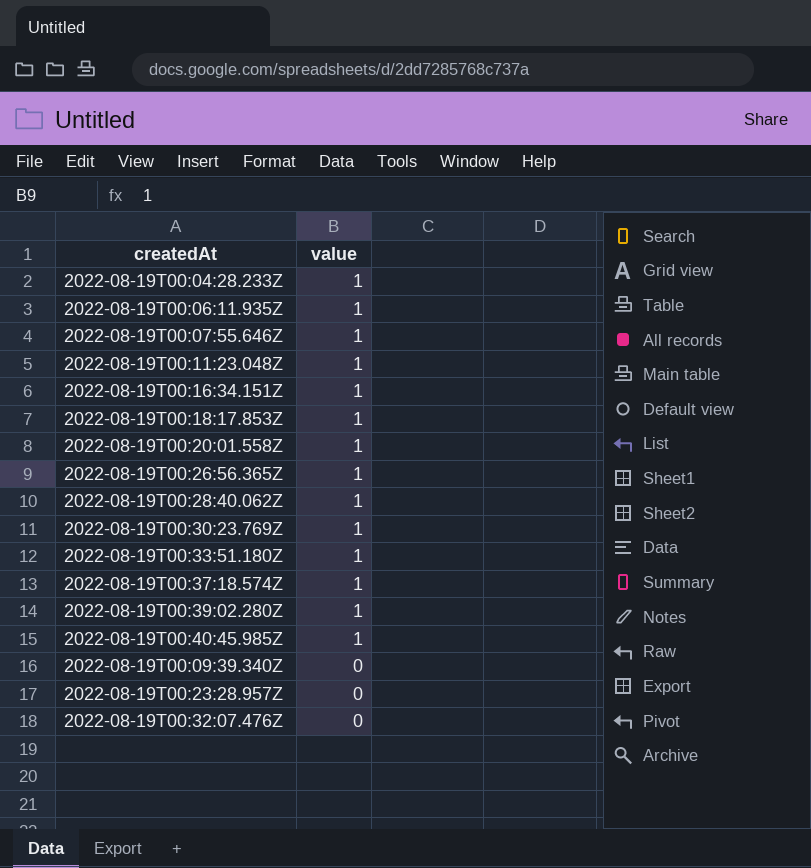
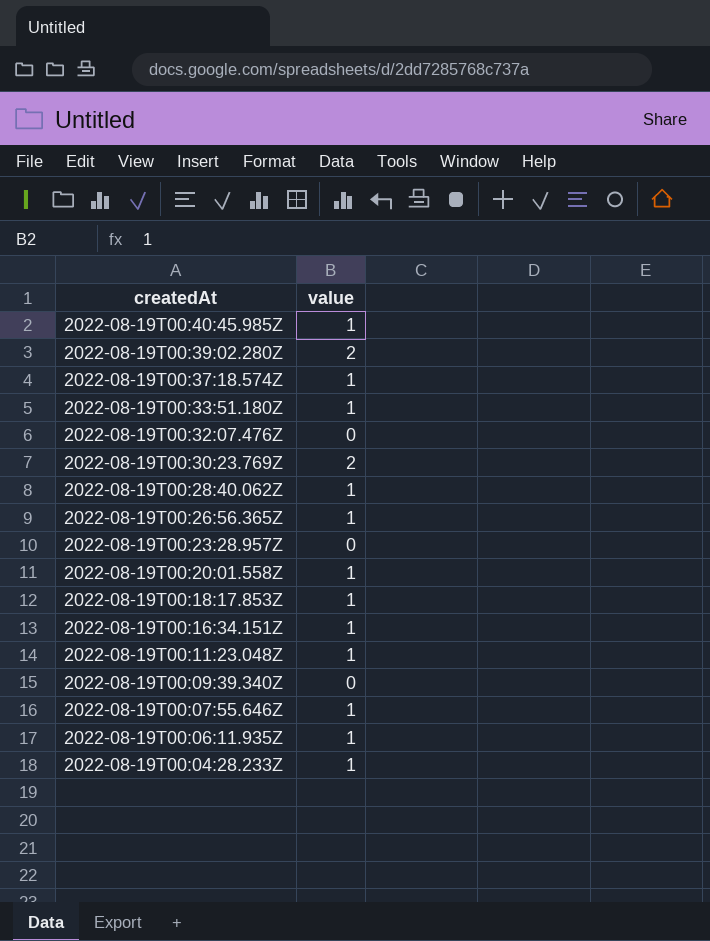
row order: value descending -> createdAt descending
2022-08-19T00:39:02.280Z | value: 1 -> 2
2022-08-19T00:30:23.769Z | value: 1 -> 2

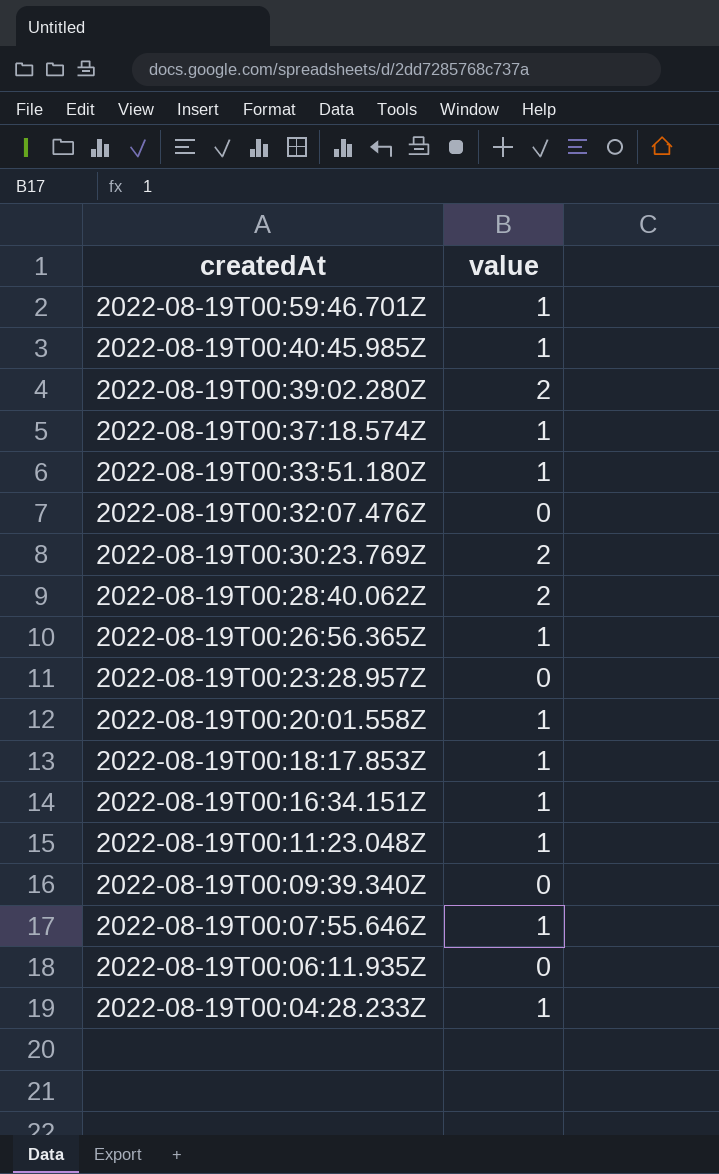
row 2022-08-19T00:59:46.701Z: none -> 1
2022-08-19T00:28:40.062Z | value: 1 -> 2
2022-08-19T00:06:11.935Z | value: 1 -> 0

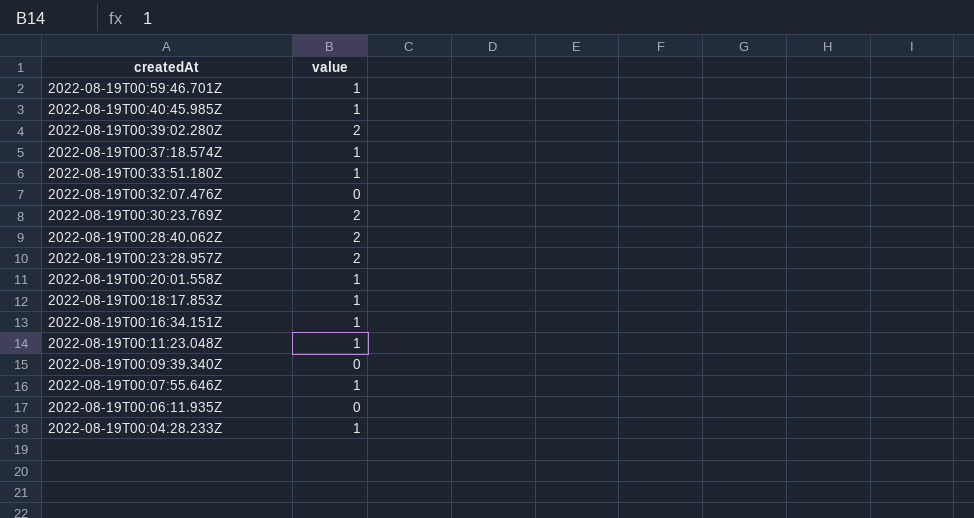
row 2022-08-19T00:26:56.365Z: 1 -> none
2022-08-19T00:23:28.957Z | value: 0 -> 2

